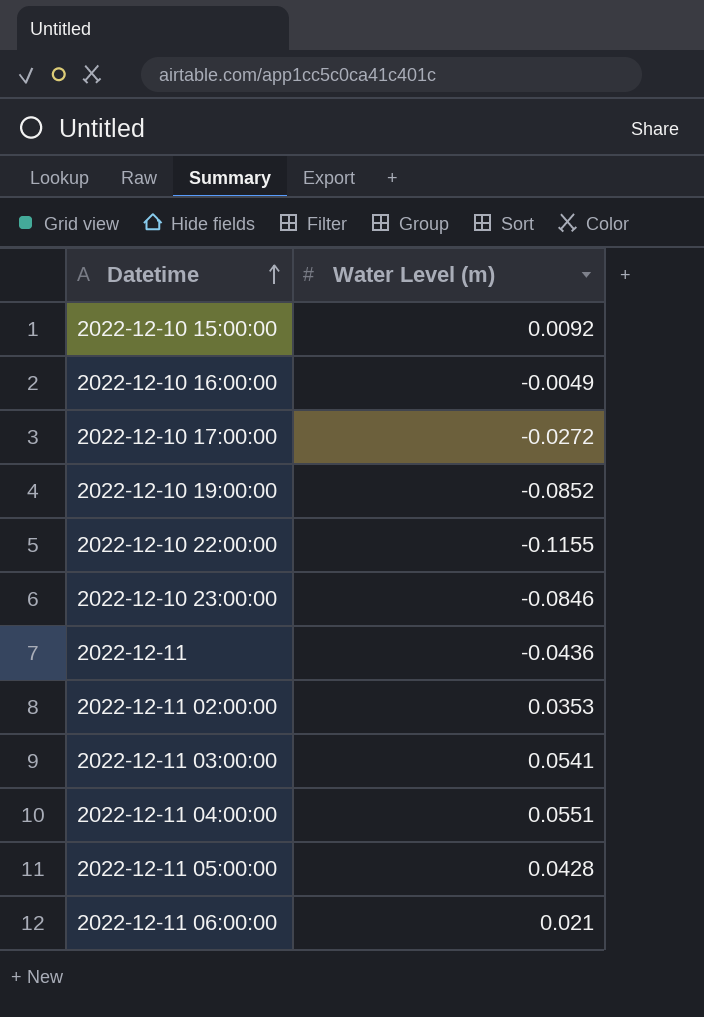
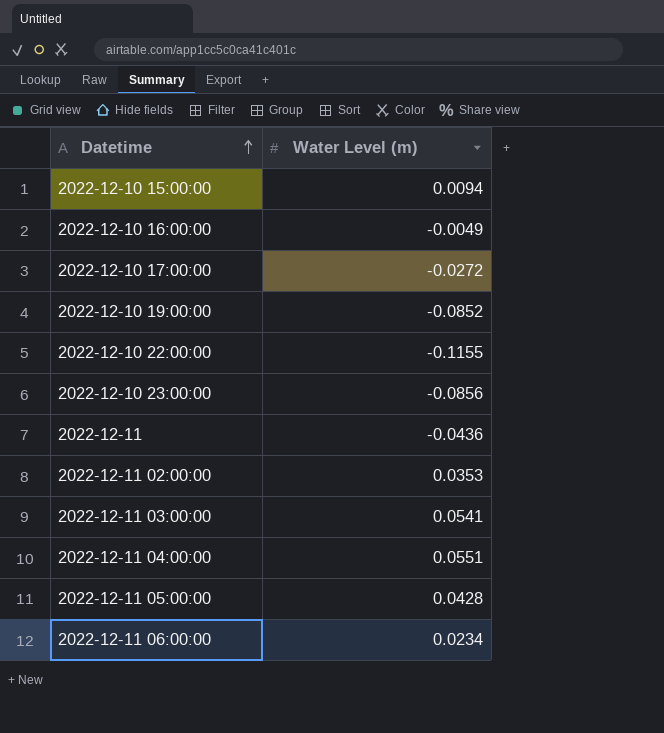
2022-12-10 15:00:00 | Water Level (m): 0.0092 -> 0.0094
2022-12-10 23:00:00 | Water Level (m): -0.0846 -> -0.0856
2022-12-11 06:00:00 | Water Level (m): 0.021 -> 0.0234

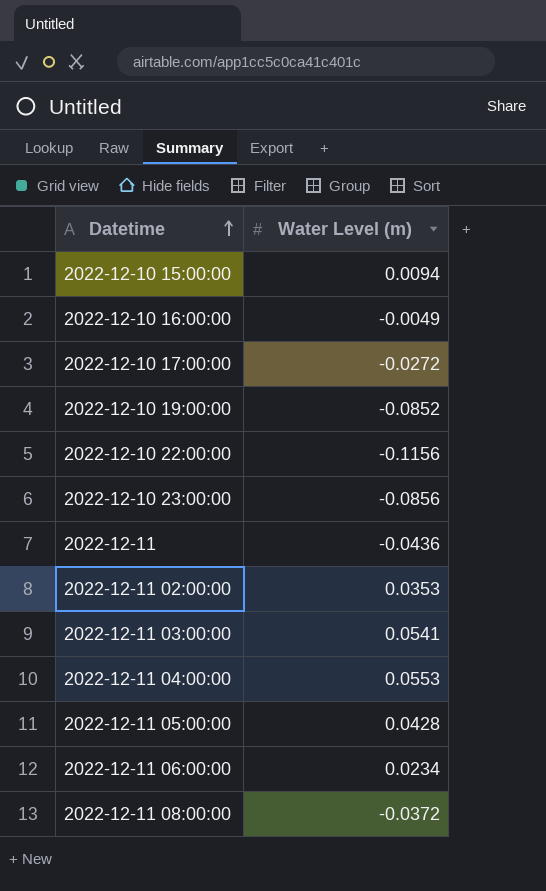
2022-12-10 22:00:00 | Water Level (m): -0.1155 -> -0.1156
2022-12-11 04:00:00 | Water Level (m): 0.0551 -> 0.0553
row 2022-12-11 08:00:00: none -> -0.0372

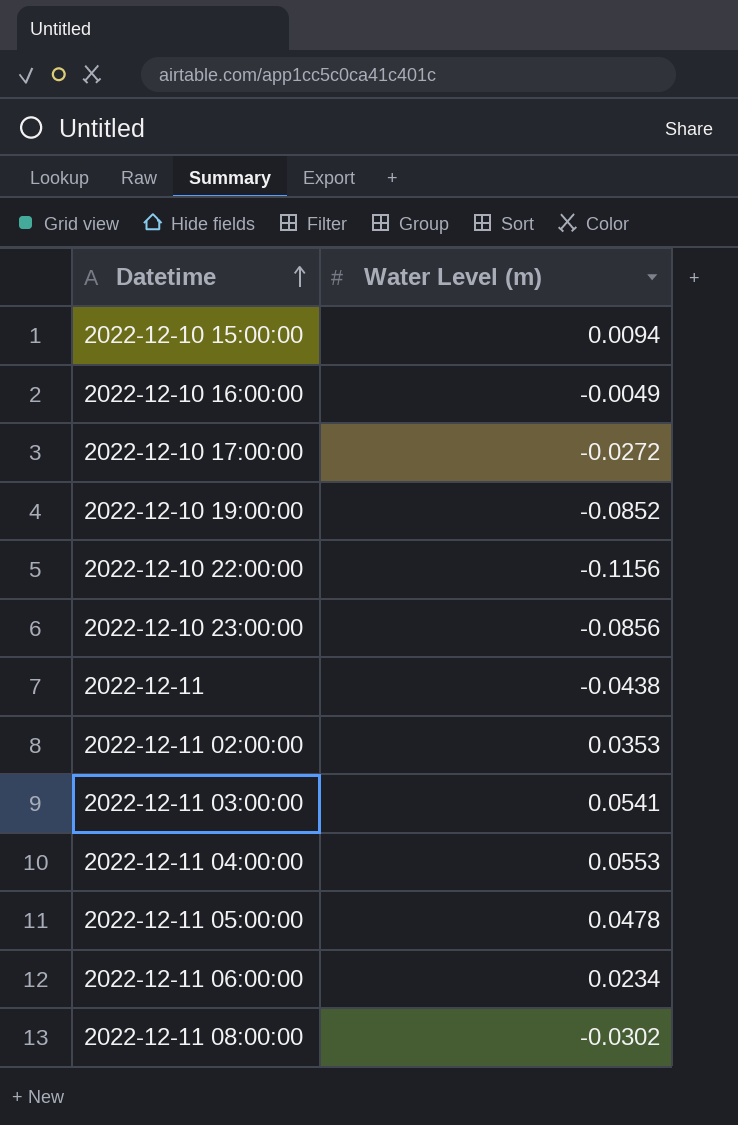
2022-12-11 | Water Level (m): -0.0436 -> -0.0438
2022-12-11 05:00:00 | Water Level (m): 0.0428 -> 0.0478
2022-12-11 08:00:00 | Water Level (m): -0.0372 -> -0.0302

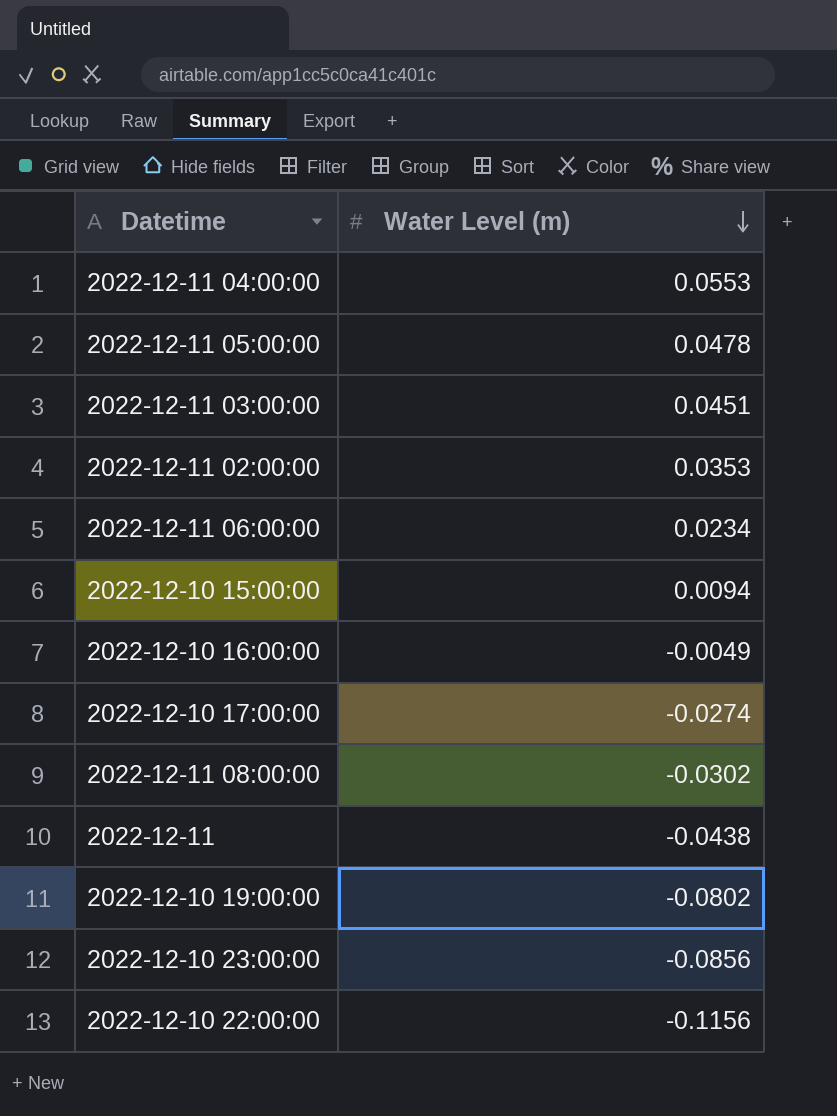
row order: Datetime ascending -> Water Level (m) descending
2022-12-11 03:00:00 | Water Level (m): 0.0541 -> 0.0451
2022-12-10 17:00:00 | Water Level (m): -0.0272 -> -0.0274
2022-12-10 19:00:00 | Water Level (m): -0.0852 -> -0.0802

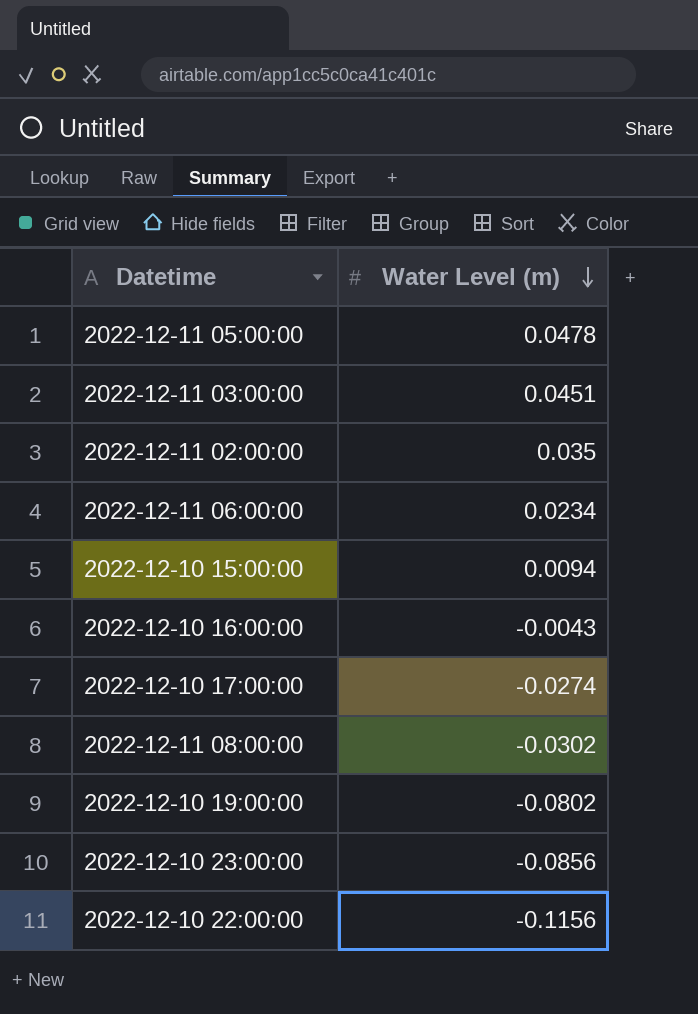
row 2022-12-11 04:00:00: 0.0553 -> none
row 2022-12-11: -0.0438 -> none
2022-12-11 02:00:00 | Water Level (m): 0.0353 -> 0.035
2022-12-10 16:00:00 | Water Level (m): -0.0049 -> -0.0043

